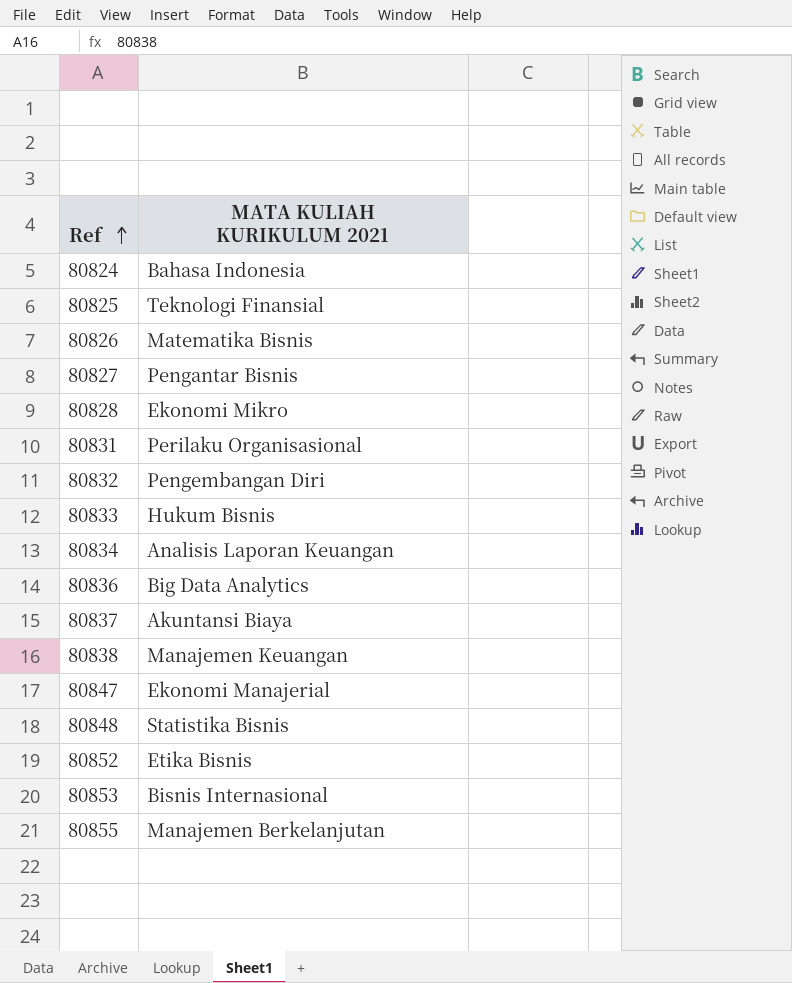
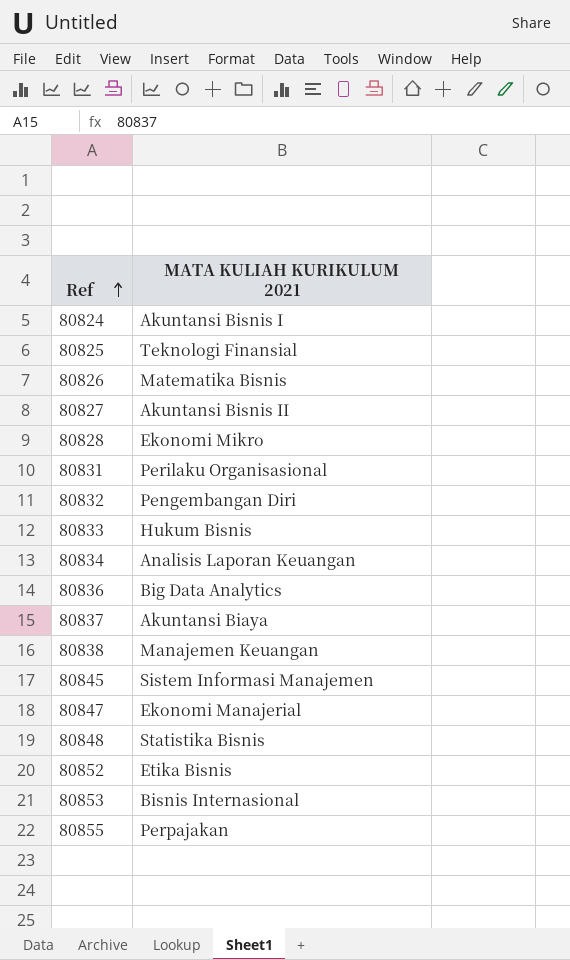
80824 | MATA KULIAH KURIKULUM 2021: Bahasa Indonesia -> Akuntansi Bisnis I
80827 | MATA KULIAH KURIKULUM 2021: Pengantar Bisnis -> Akuntansi Bisnis II
row 80845: none -> Sistem Informasi Manajemen
80855 | MATA KULIAH KURIKULUM 2021: Manajemen Berkelanjutan -> Perpajakan

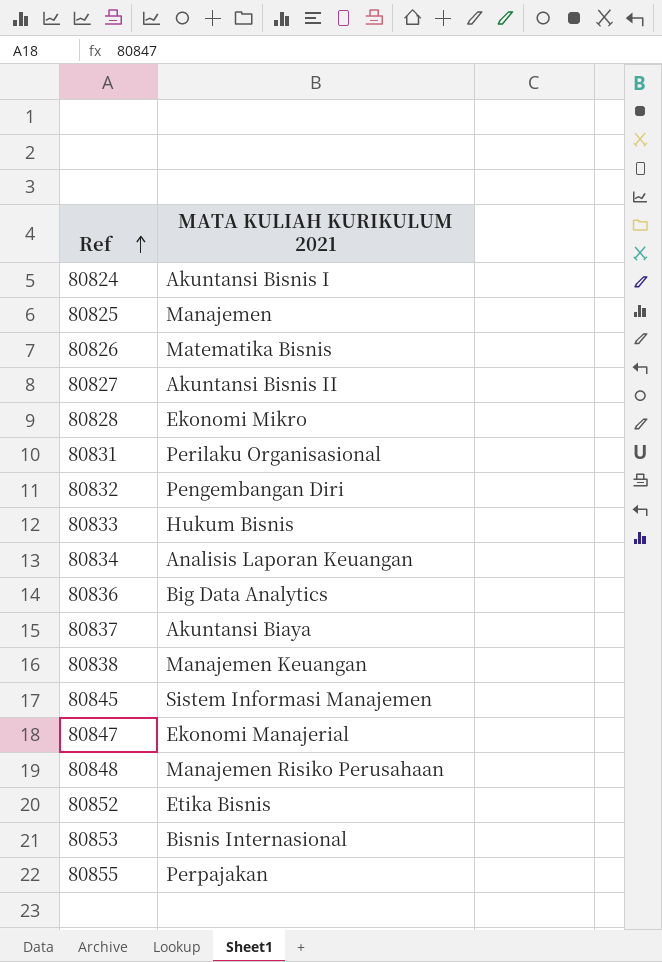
80825 | MATA KULIAH KURIKULUM 2021: Teknologi Finansial -> Manajemen
80848 | MATA KULIAH KURIKULUM 2021: Statistika Bisnis -> Manajemen Risiko Perusahaan

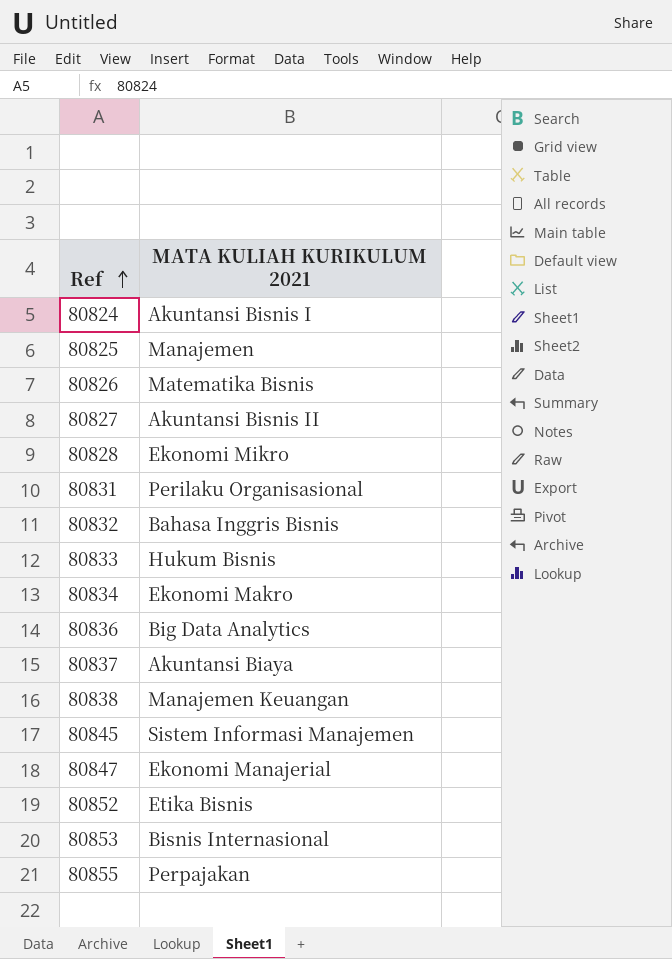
row 80848: Manajemen Risiko Perusahaan -> none
80832 | MATA KULIAH KURIKULUM 2021: Pengembangan Diri -> Bahasa Inggris Bisnis
80834 | MATA KULIAH KURIKULUM 2021: Analisis Laporan Keuangan -> Ekonomi Makro

